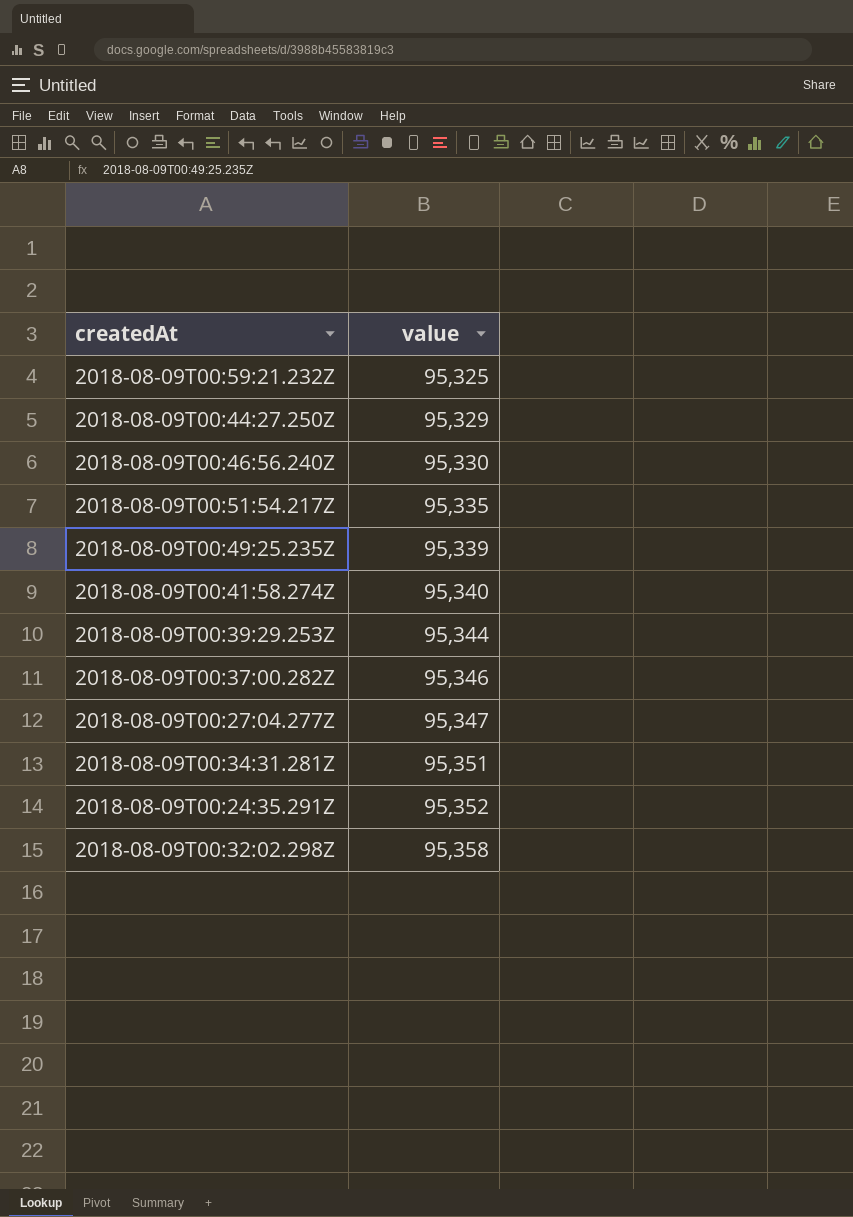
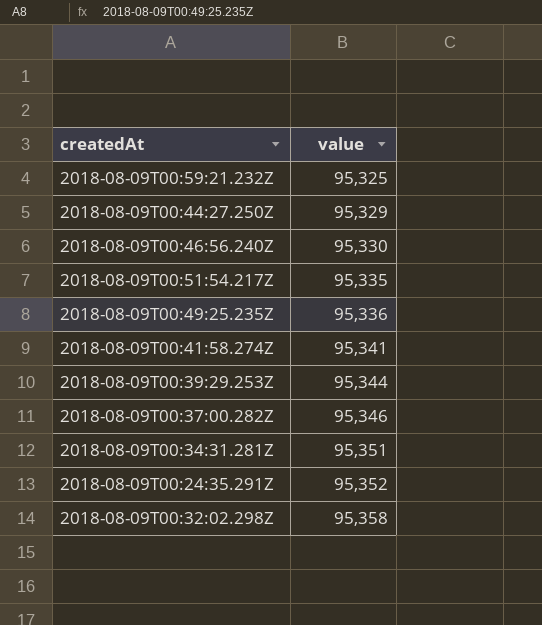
row 2018-08-09T00:27:04.277Z: 95,347 -> none
2018-08-09T00:49:25.235Z | value: 95,339 -> 95,336
2018-08-09T00:41:58.274Z | value: 95,340 -> 95,341

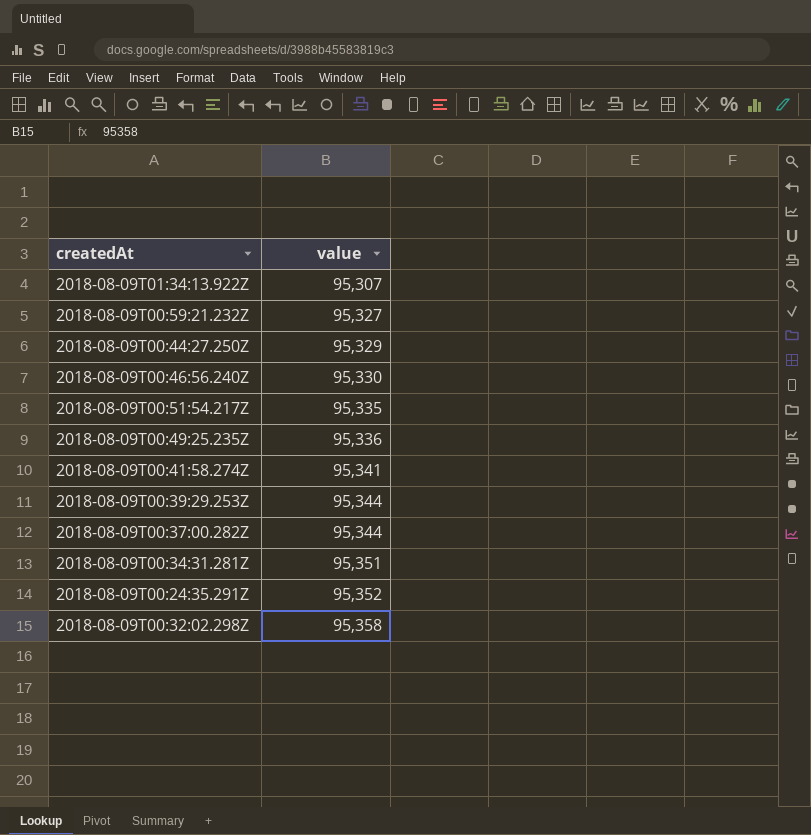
row 2018-08-09T01:34:13.922Z: none -> 95,307
2018-08-09T00:59:21.232Z | value: 95,325 -> 95,327
2018-08-09T00:37:00.282Z | value: 95,346 -> 95,344

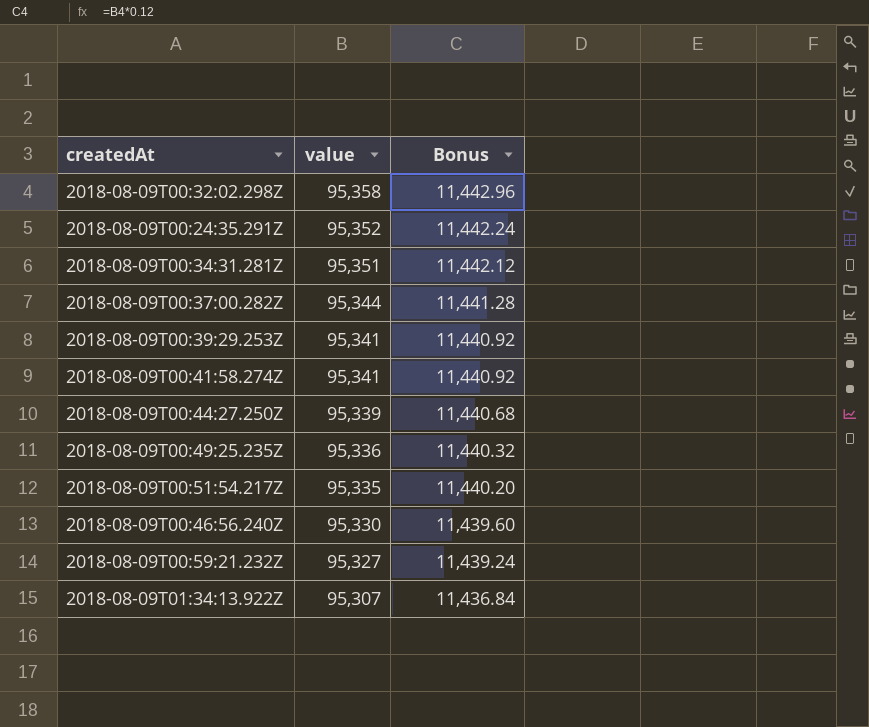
row order: value ascending -> value descending
column Bonus | formula: none -> [value] * 0.12
2018-08-09T00:39:29.253Z | value: 95,344 -> 95,341
2018-08-09T00:44:27.250Z | value: 95,329 -> 95,339

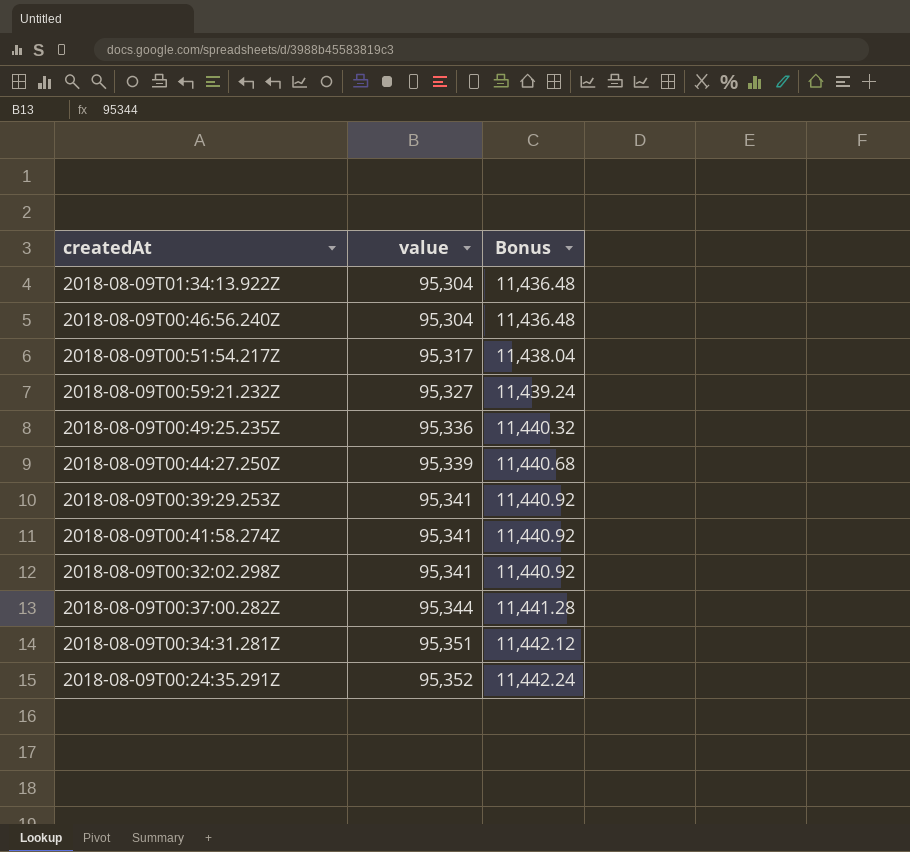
row order: value descending -> value ascending
2018-08-09T01:34:13.922Z | value: 95,307 -> 95,304
2018-08-09T01:34:13.922Z | Bonus: 11,436.84 -> 11,436.48
2018-08-09T00:46:56.240Z | value: 95,330 -> 95,304
2018-08-09T00:46:56.240Z | Bonus: 11,439.60 -> 11,436.48
2018-08-09T00:51:54.217Z | value: 95,335 -> 95,317
2018-08-09T00:51:54.217Z | Bonus: 11,440.20 -> 11,438.04
2018-08-09T00:32:02.298Z | value: 95,358 -> 95,341
2018-08-09T00:32:02.298Z | Bonus: 11,442.96 -> 11,440.92

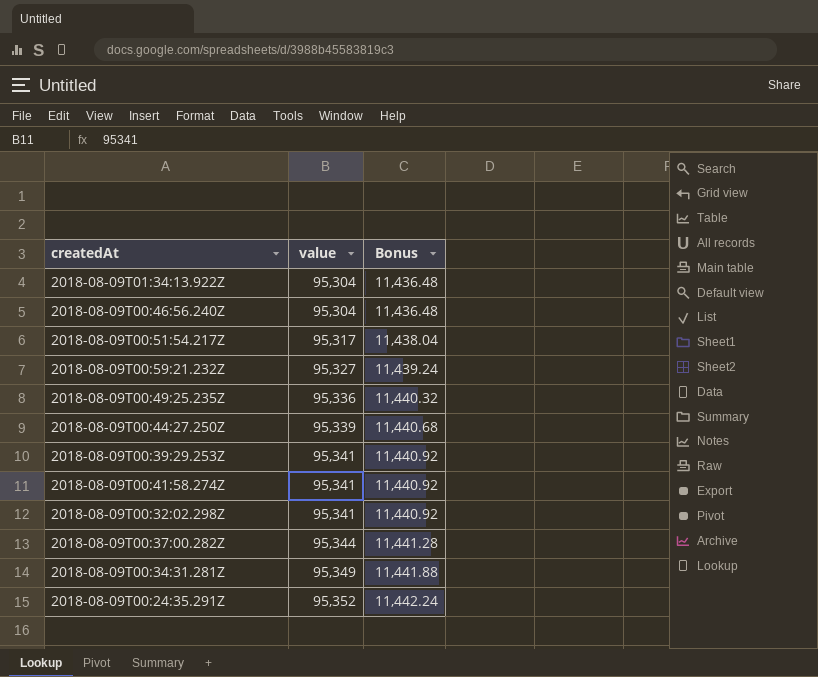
2018-08-09T00:34:31.281Z | value: 95,351 -> 95,349
2018-08-09T00:34:31.281Z | Bonus: 11,442.12 -> 11,441.88

